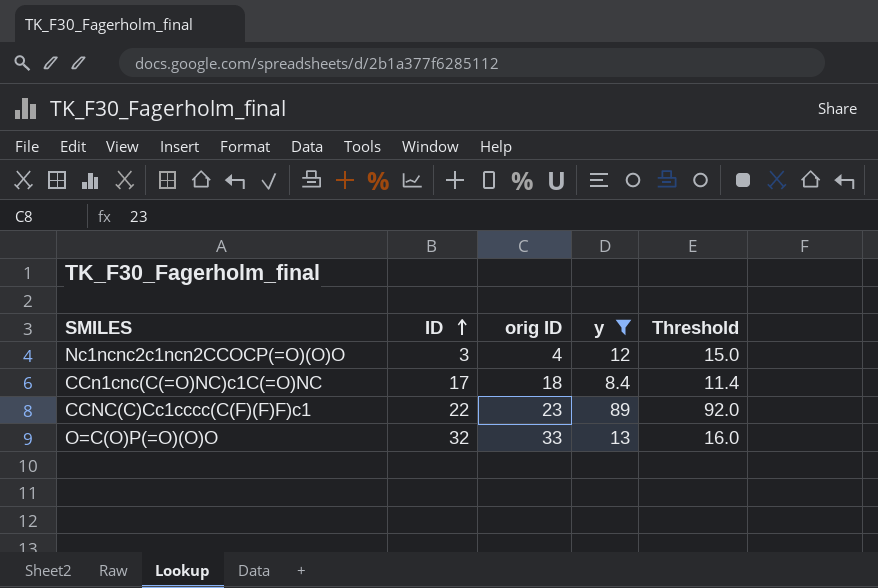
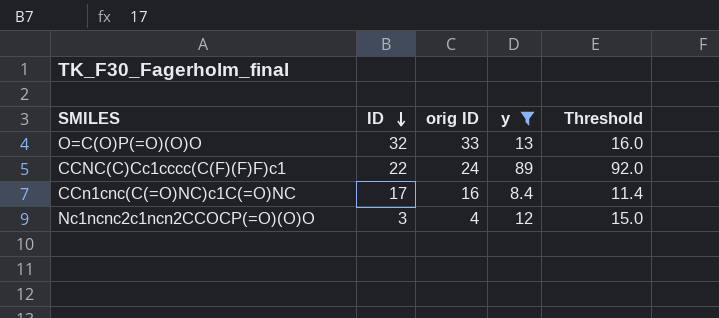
row order: ID ascending -> ID descending
CCNC(C)Cc1cccc(C(F)(F)F)c1 | orig ID: 23 -> 24
CCn1cnc(C(=O)NC)c1C(=O)NC | orig ID: 18 -> 16

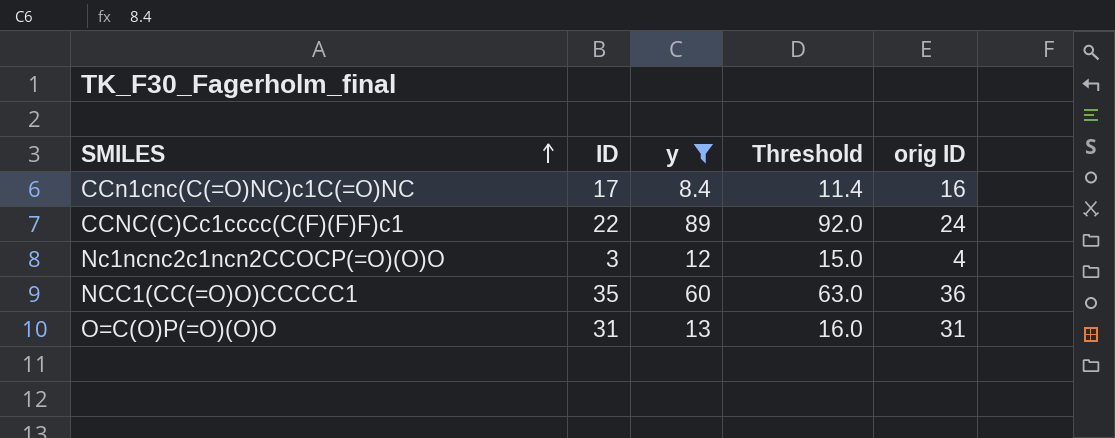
row order: ID descending -> SMILES ascending
column orig ID | position: 3 -> 5
row NCC1(CC(=O)O)CCCCC1: none -> 35 | 60 | 63.0 | 36
O=C(O)P(=O)(O)O | ID: 32 -> 31
O=C(O)P(=O)(O)O | orig ID: 33 -> 31

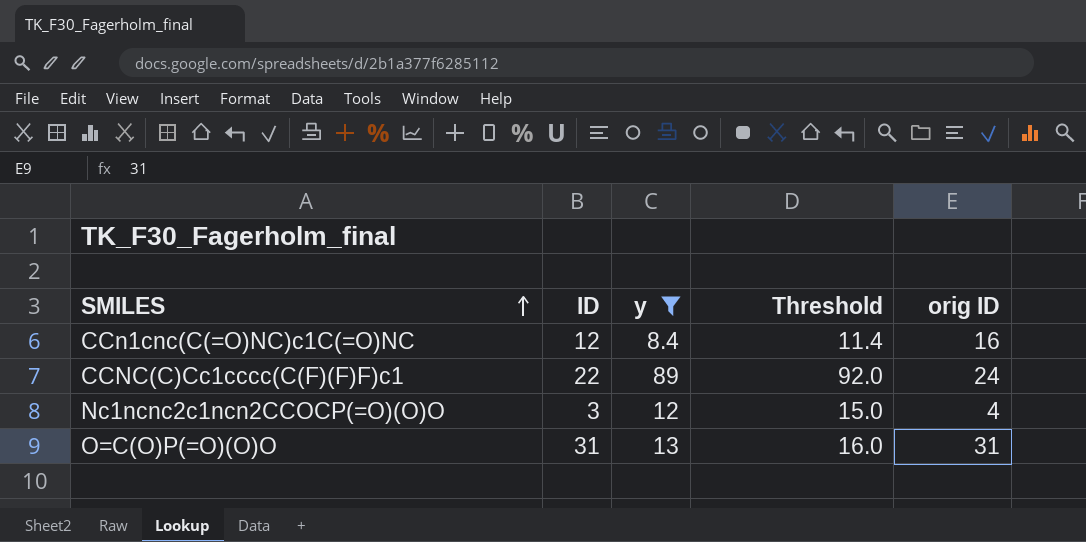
row NCC1(CC(=O)O)CCCCC1: 35 | 60 | 63.0 | 36 -> none
CCn1cnc(C(=O)NC)c1C(=O)NC | ID: 17 -> 12

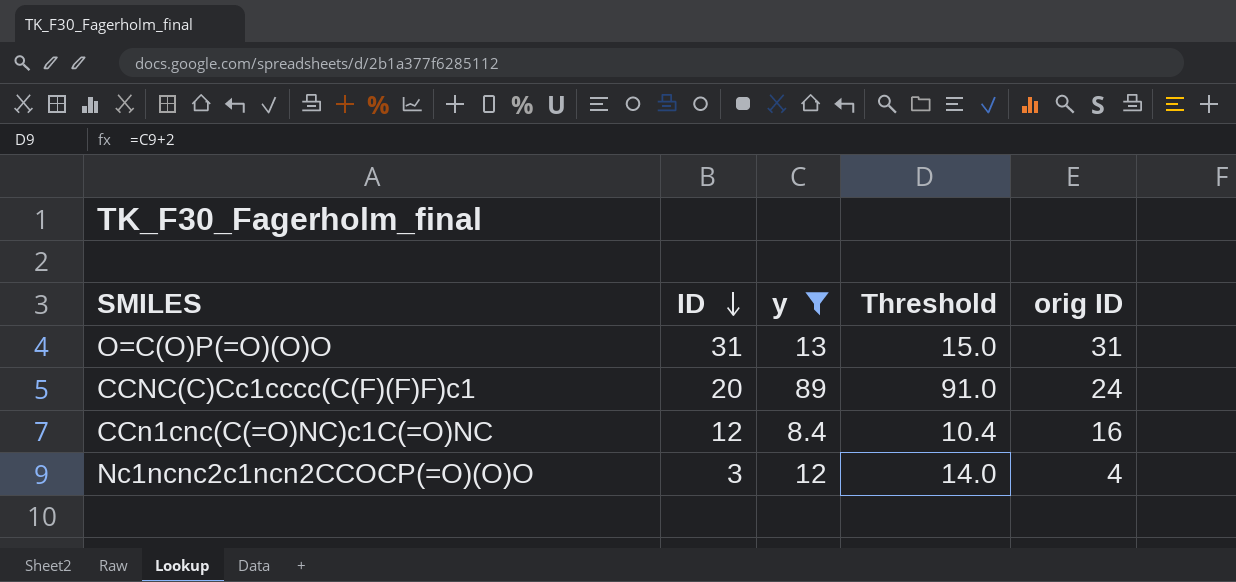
row order: SMILES ascending -> ID descending
column Threshold | formula: [y] + 3 -> [y] + 2
CCNC(C)Cc1cccc(C(F)(F)F)c1 | ID: 22 -> 20

